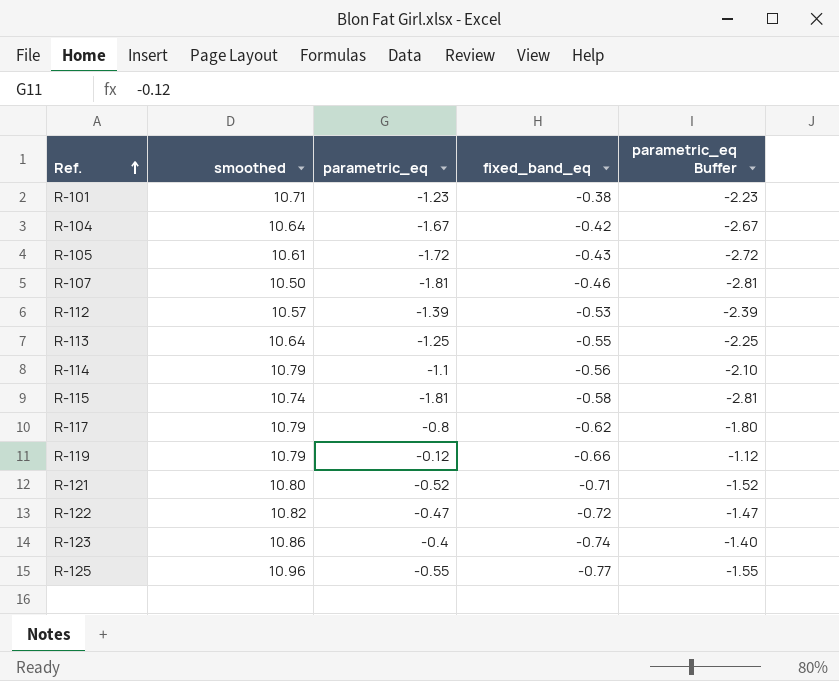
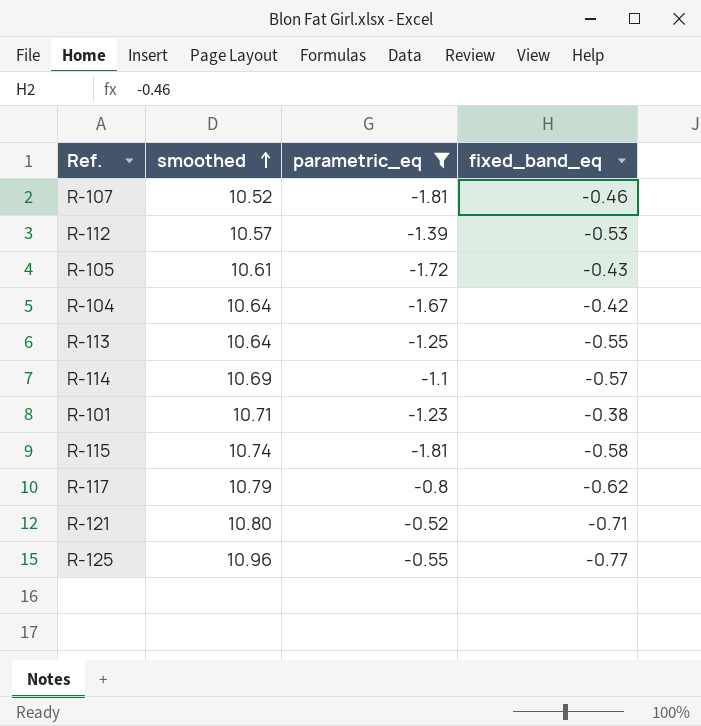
filter: none -> parametric_eq <= -0.52
row order: Ref. ascending -> smoothed ascending
column parametric_eq Buffer | formula: [parametric_eq] - 1 -> none
R-107 | smoothed: 10.50 -> 10.52
R-114 | smoothed: 10.79 -> 10.69
R-114 | fixed_band_eq: -0.56 -> -0.57

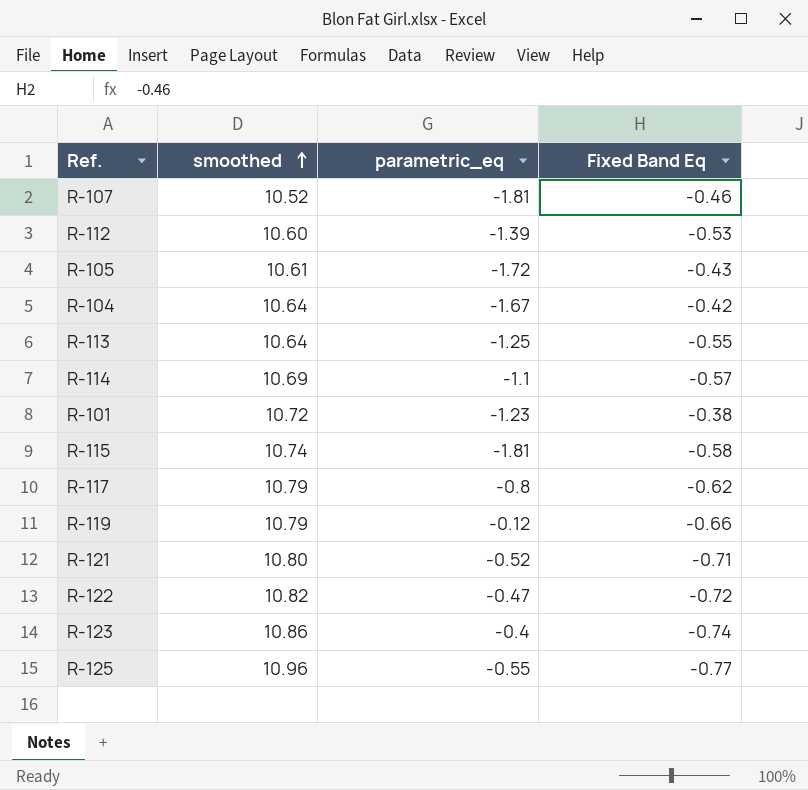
filter: parametric_eq <= -0.52 -> none
column name: fixed_band_eq -> Fixed Band Eq
R-112 | smoothed: 10.57 -> 10.60
R-101 | smoothed: 10.71 -> 10.72

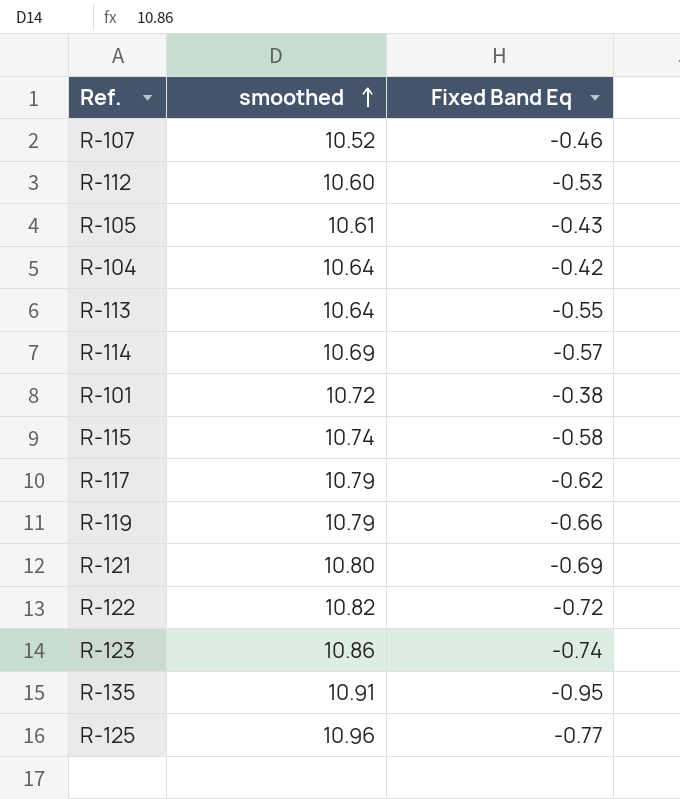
column parametric_eq | position: 3 -> none
R-121 | Fixed Band Eq: -0.71 -> -0.69
row R-135: none -> 10.91 | -0.95

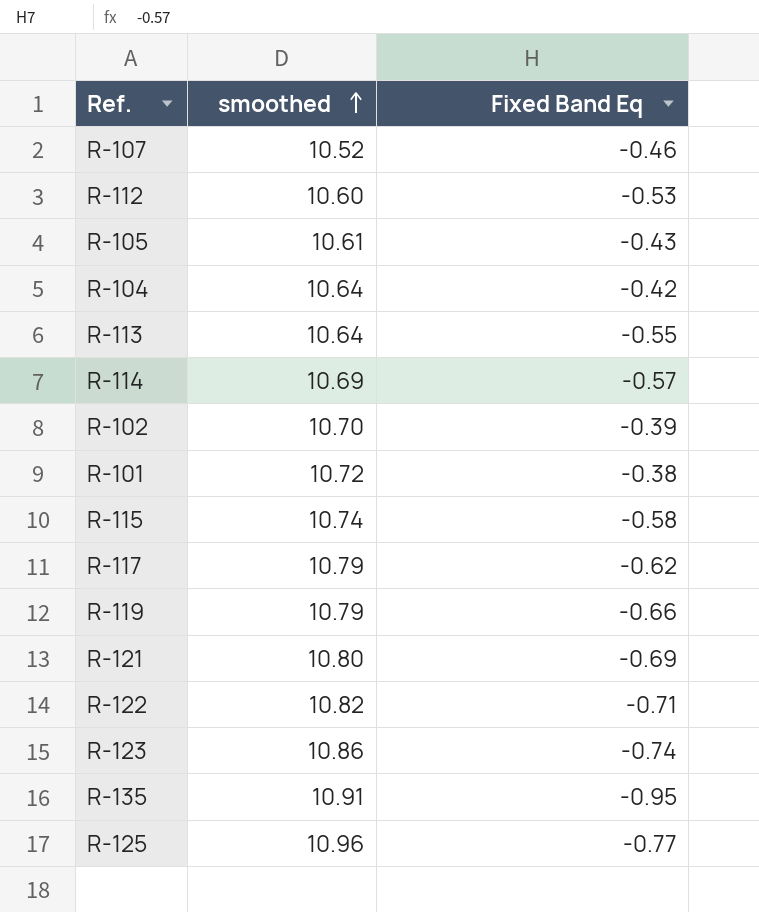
row R-102: none -> 10.70 | -0.39
R-122 | Fixed Band Eq: -0.72 -> -0.71

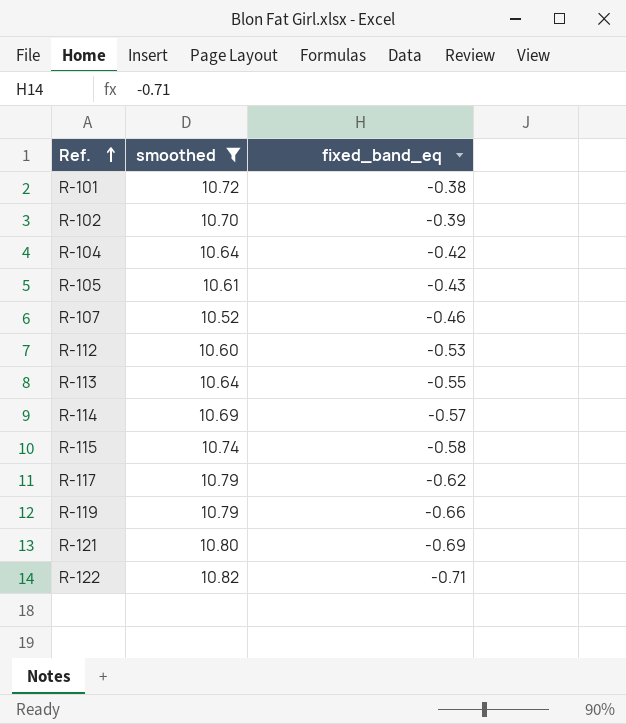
filter: none -> smoothed <= 10.82
row order: smoothed ascending -> Ref. ascending
column name: Fixed Band Eq -> fixed_band_eq

